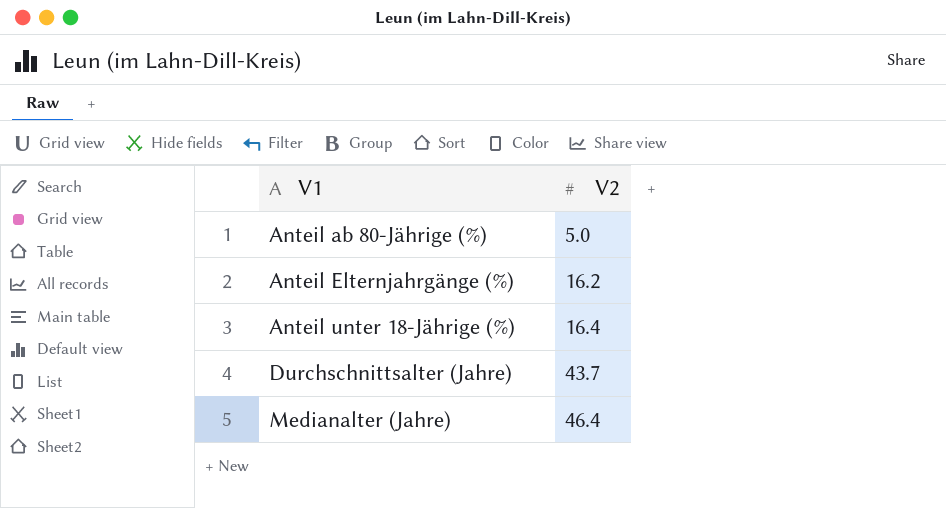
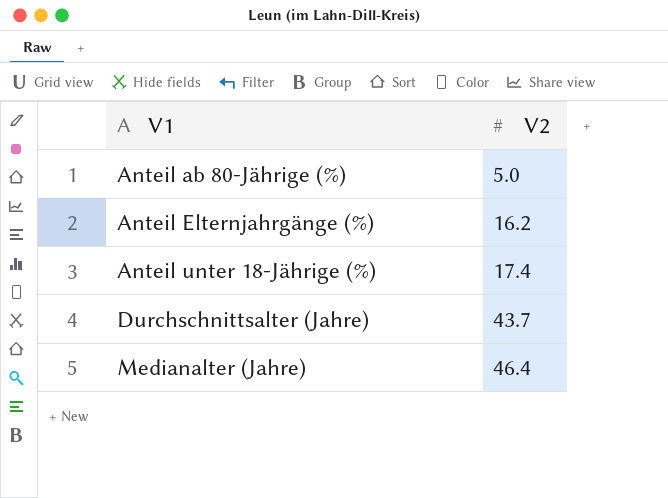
Anteil unter 18-Jährige (%) | V2: 16.4 -> 17.4

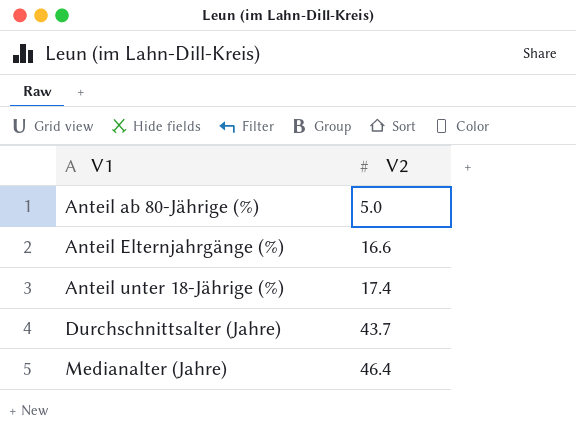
Anteil Elternjahrgänge (%) | V2: 16.2 -> 16.6

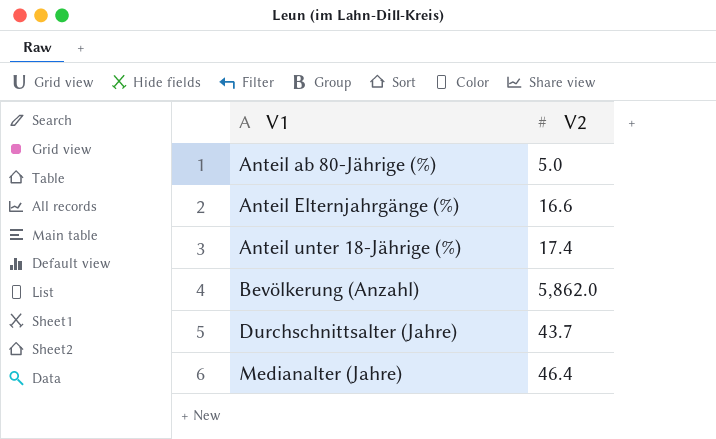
row Bevölkerung (Anzahl): none -> 5,862.0

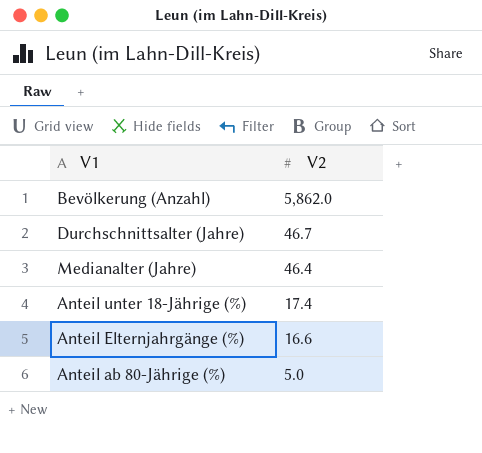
row order: V1 ascending -> V2 descending
Durchschnittsalter (Jahre) | V2: 43.7 -> 46.7

